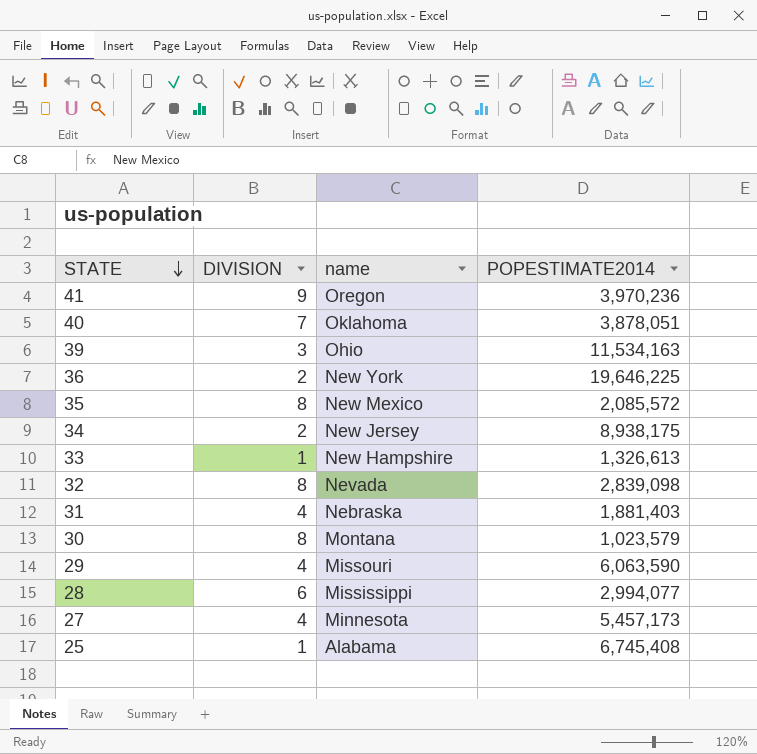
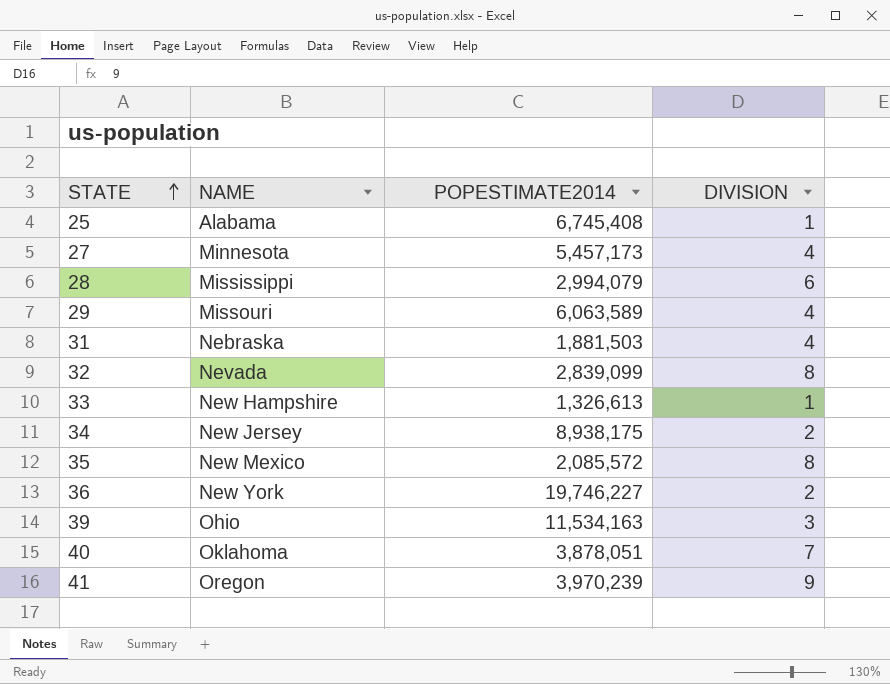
row order: STATE descending -> STATE ascending
column name: name -> NAME
column DIVISION | position: 2 -> 4
row 30: 8 | Montana | 1,023,579 -> none
28 | POPESTIMATE2014: 2,994,077 -> 2,994,079
29 | POPESTIMATE2014: 6,063,590 -> 6,063,589
31 | POPESTIMATE2014: 1,881,403 -> 1,881,503
32 | POPESTIMATE2014: 2,839,098 -> 2,839,099
36 | POPESTIMATE2014: 19,646,225 -> 19,746,227
41 | POPESTIMATE2014: 3,970,236 -> 3,970,239

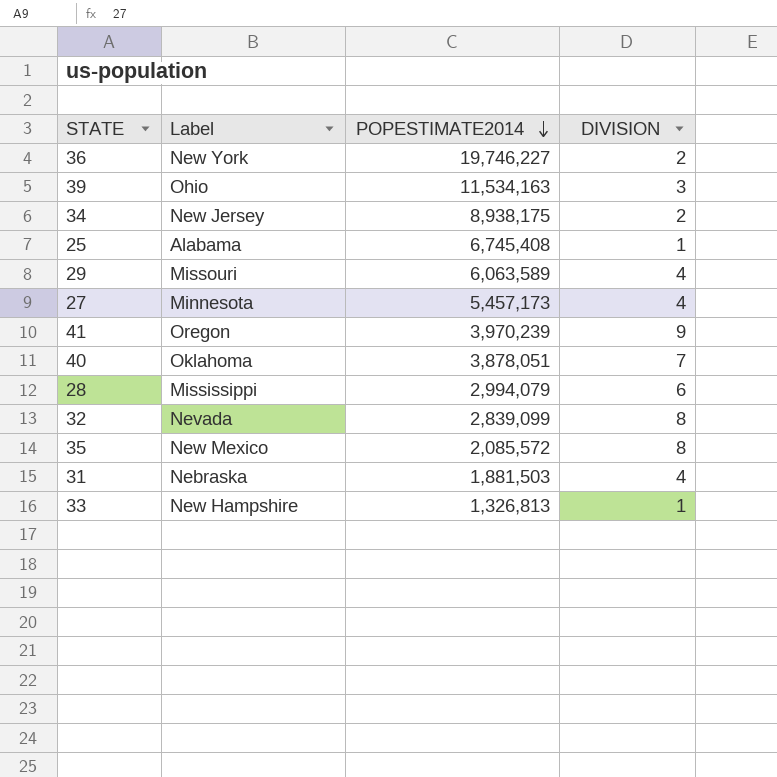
row order: STATE ascending -> POPESTIMATE2014 descending
column name: NAME -> Label
33 | POPESTIMATE2014: 1,326,613 -> 1,326,813

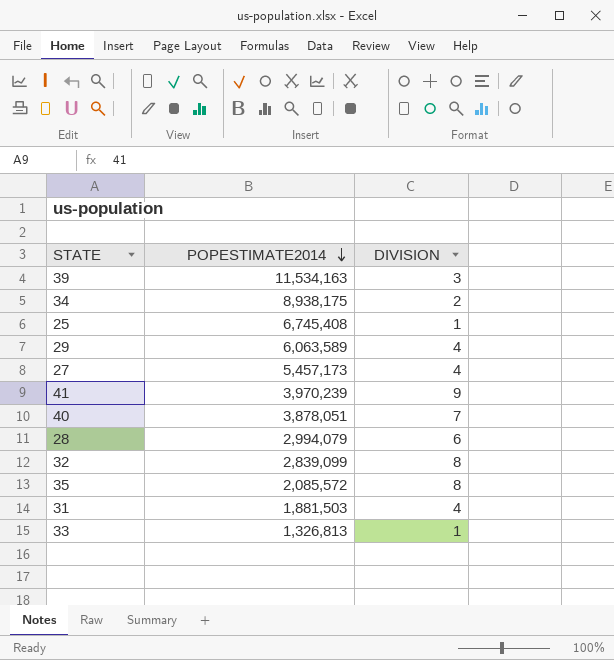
column Label | position: 2 -> none
row 36: New York | 19,746,227 | 2 -> none

